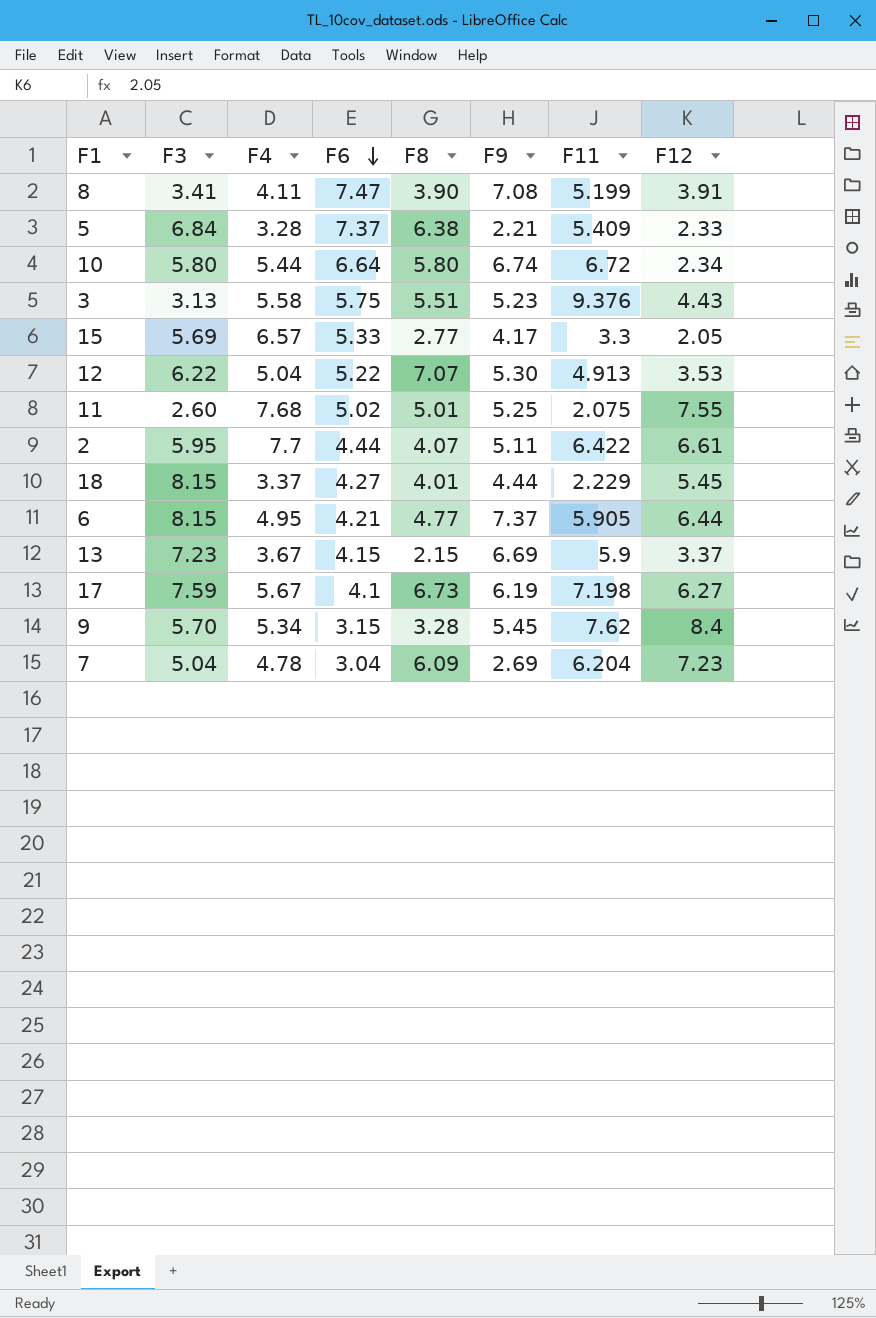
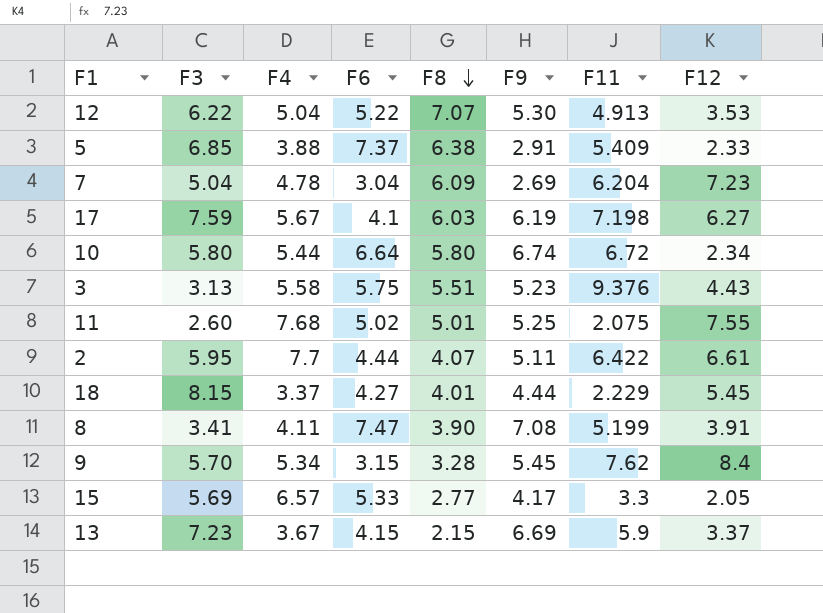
row order: F6 descending -> F8 descending
row 6: 8.15 | 4.95 | 4.21 | 4.77 | 7.37 | 5.905 | 6.44 -> none
5 | F3: 6.84 -> 6.85
5 | F4: 3.28 -> 3.88
5 | F9: 2.21 -> 2.91
17 | F8: 6.73 -> 6.03

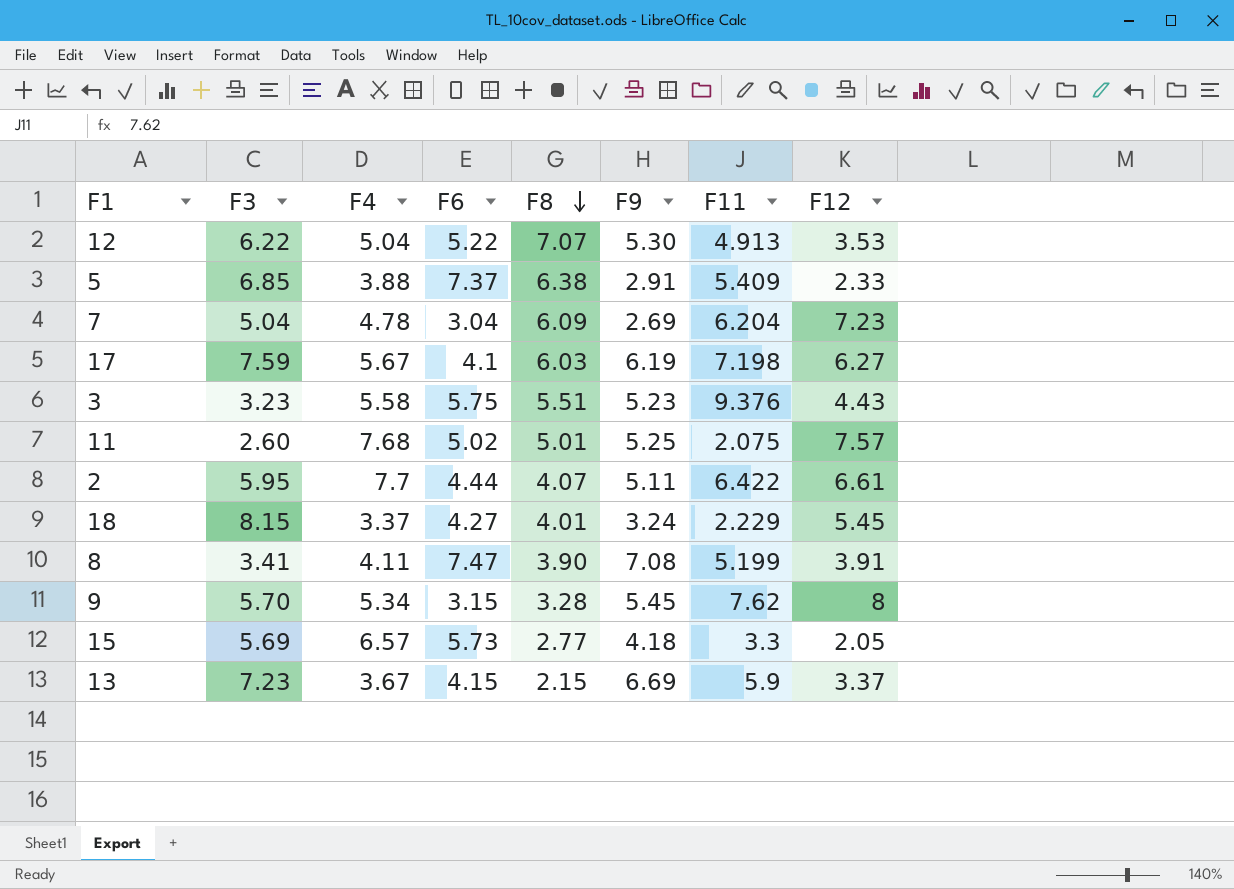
row 10: 5.80 | 5.44 | 6.64 | 5.80 | 6.74 | 6.72 | 2.34 -> none
3 | F3: 3.13 -> 3.23
11 | F12: 7.55 -> 7.57
18 | F9: 4.44 -> 3.24
9 | F12: 8.4 -> 8
15 | F6: 5.33 -> 5.73
15 | F9: 4.17 -> 4.18

